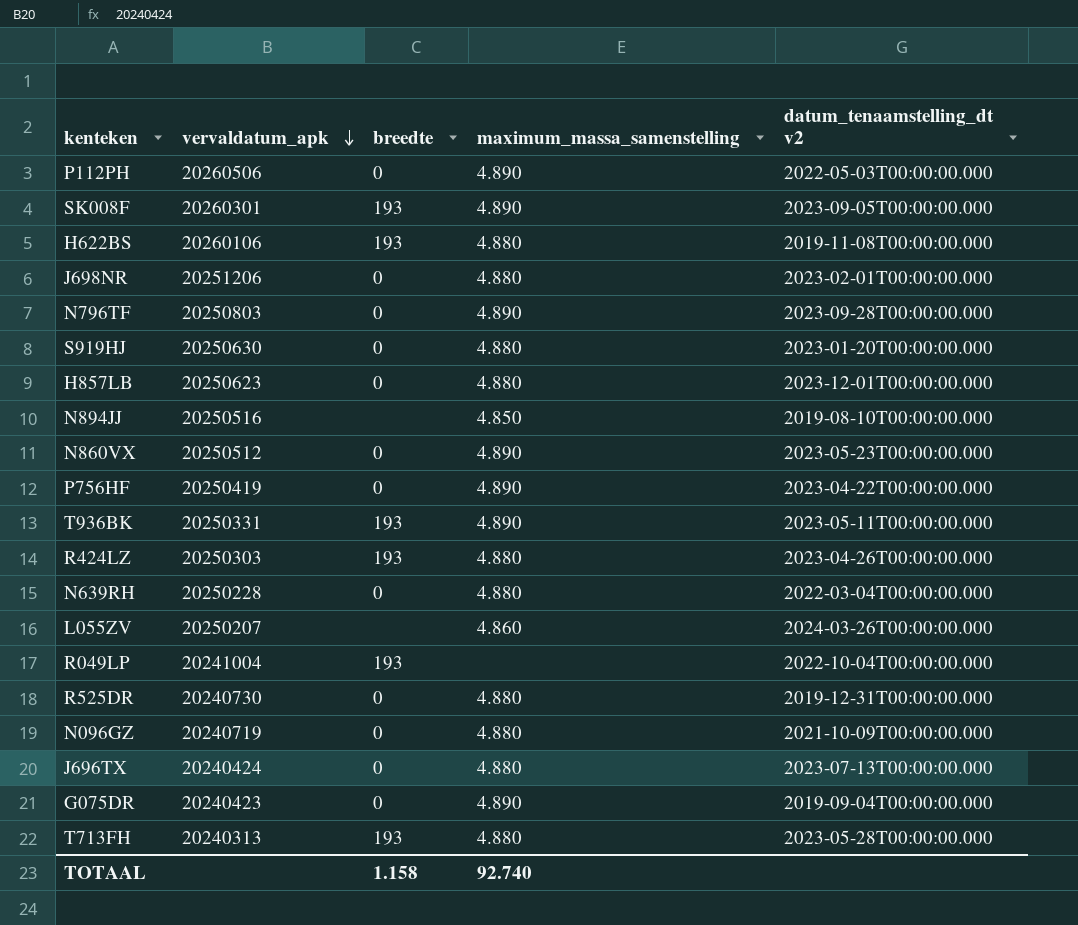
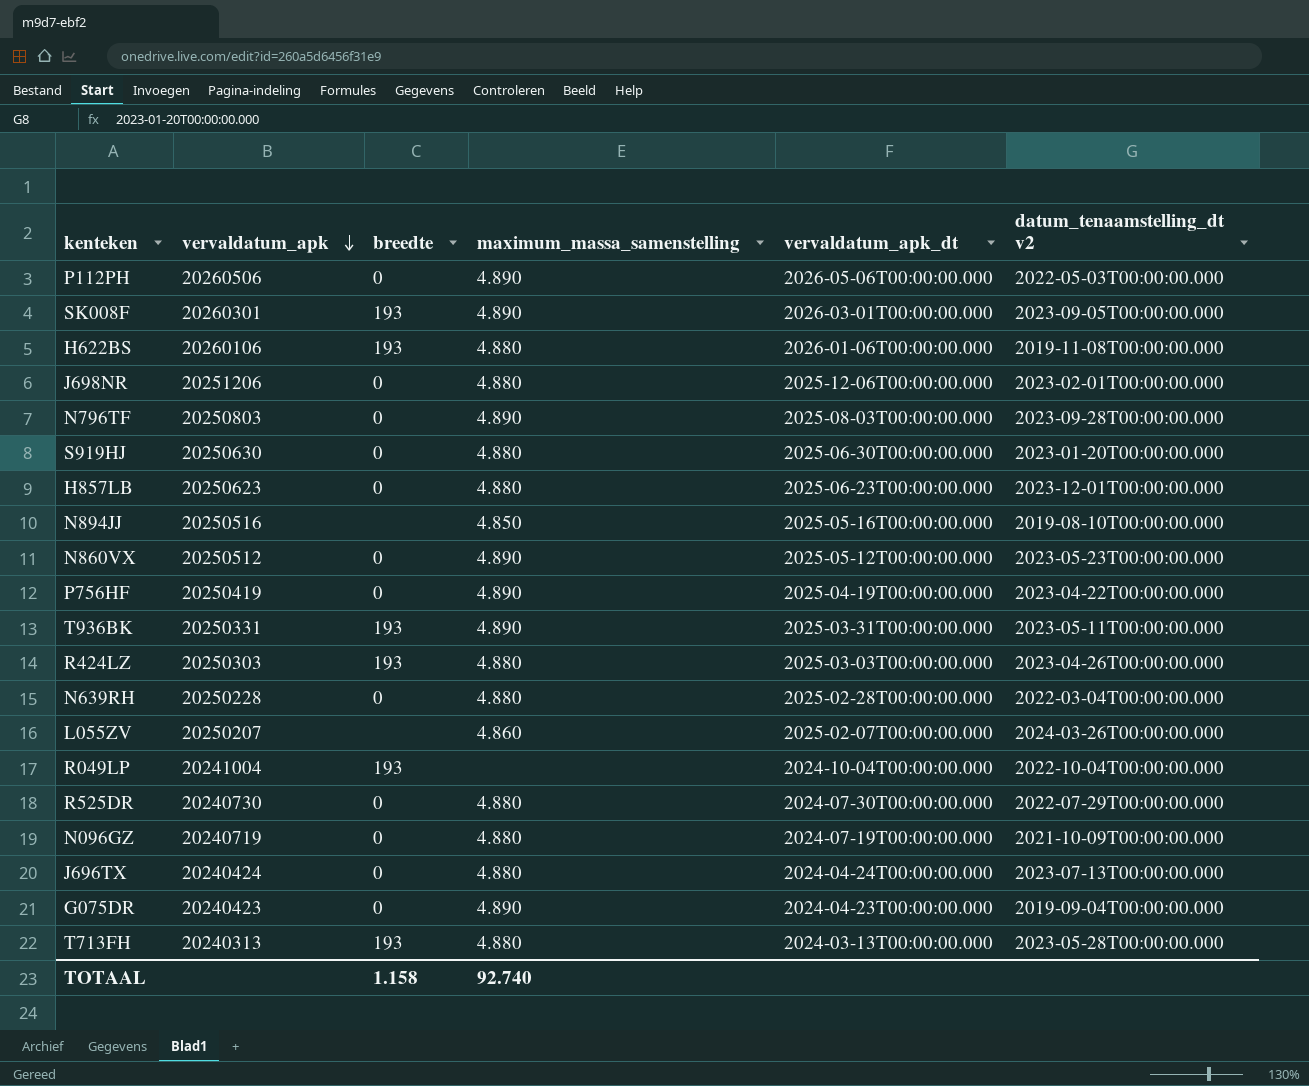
column vervaldatum_apk_dt | position: none -> 5
R525DR | datum_tenaamstelling_dt v2: 2019-12-31T00:00:00.000 -> 2022-07-29T00:00:00.000

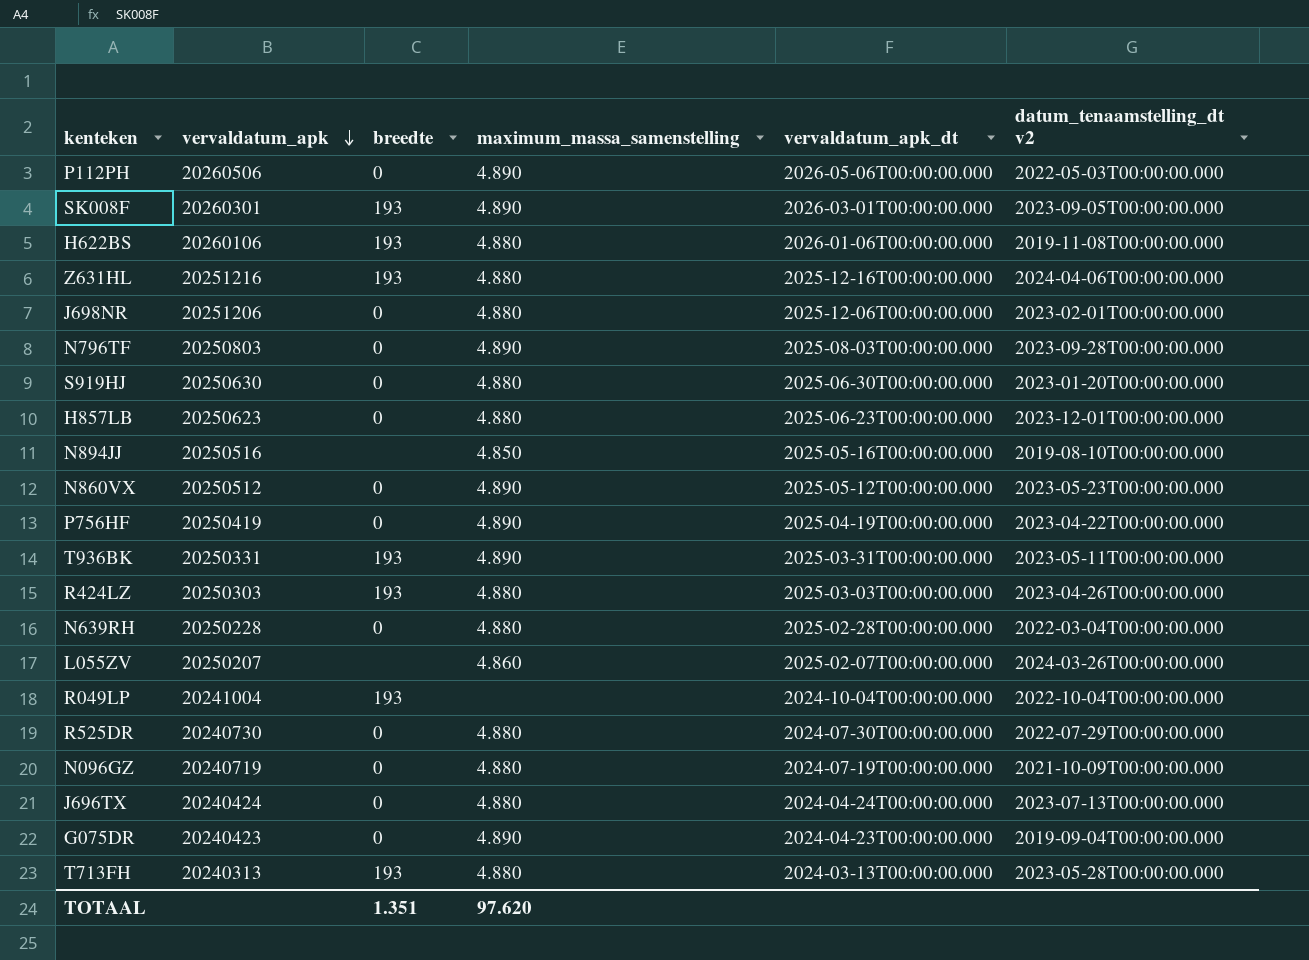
row Z631HL: none -> 20251216 | 193 | 4.880 | 2025-12-16T00:00:00.000 | 2024-04-06T00:00:00.000
TOTAAL | breedte: 1.158 -> 1.351
TOTAAL | maximum_massa_samenstelling: 92.740 -> 97.620

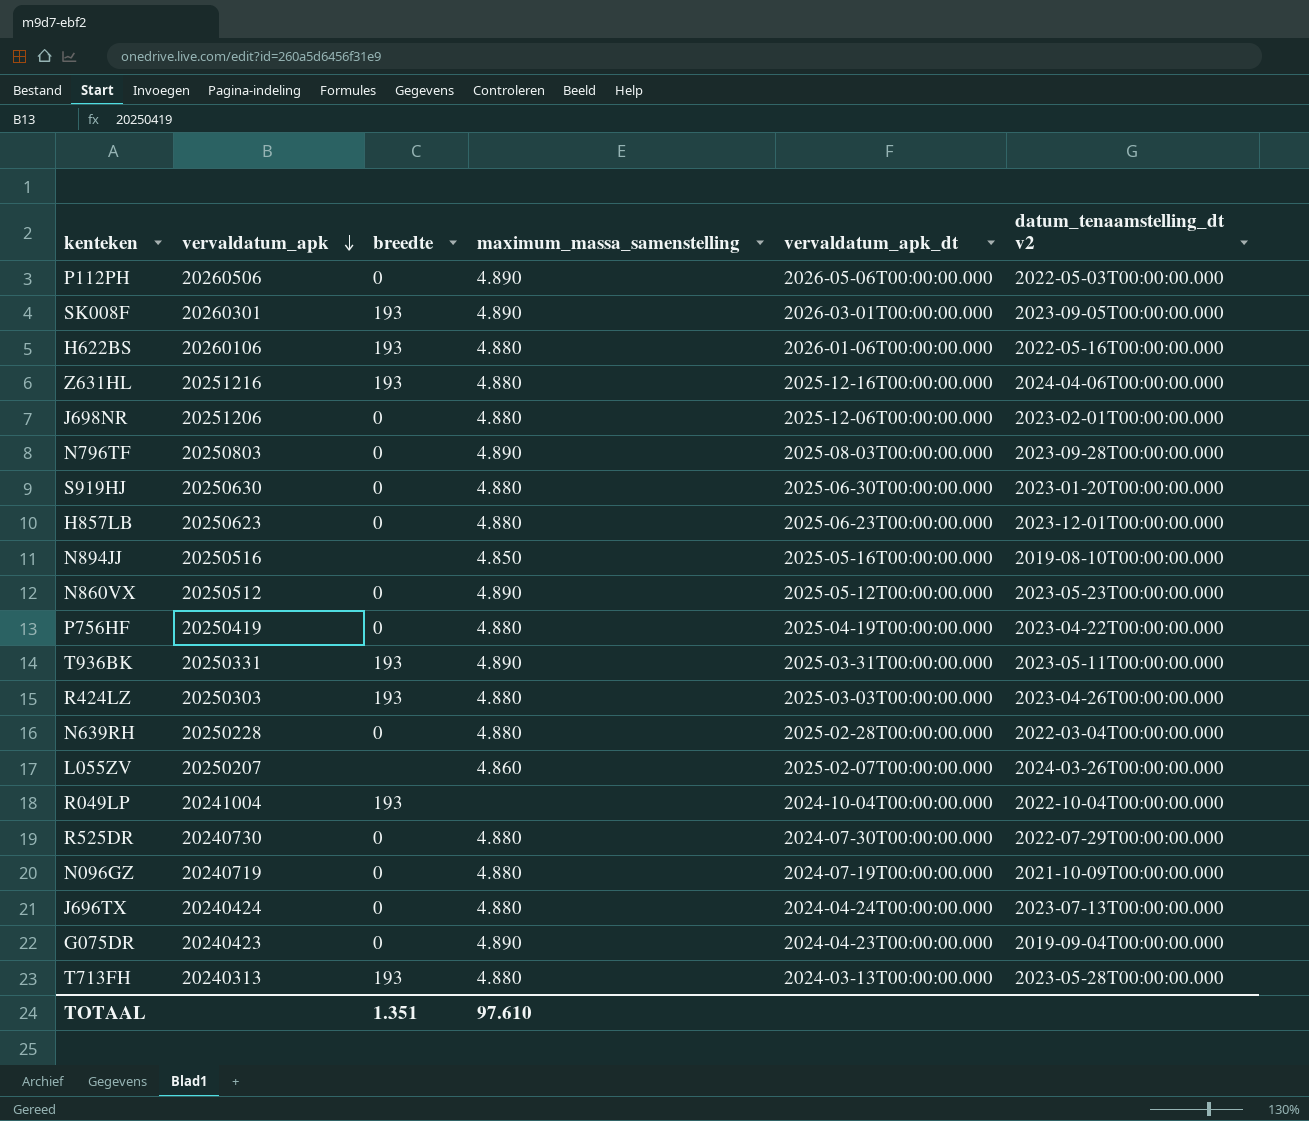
H622BS | datum_tenaamstelling_dt v2: 2019-11-08T00:00:00.000 -> 2022-05-16T00:00:00.000
P756HF | maximum_massa_samenstelling: 4.890 -> 4.880
TOTAAL | maximum_massa_samenstelling: 97.620 -> 97.610

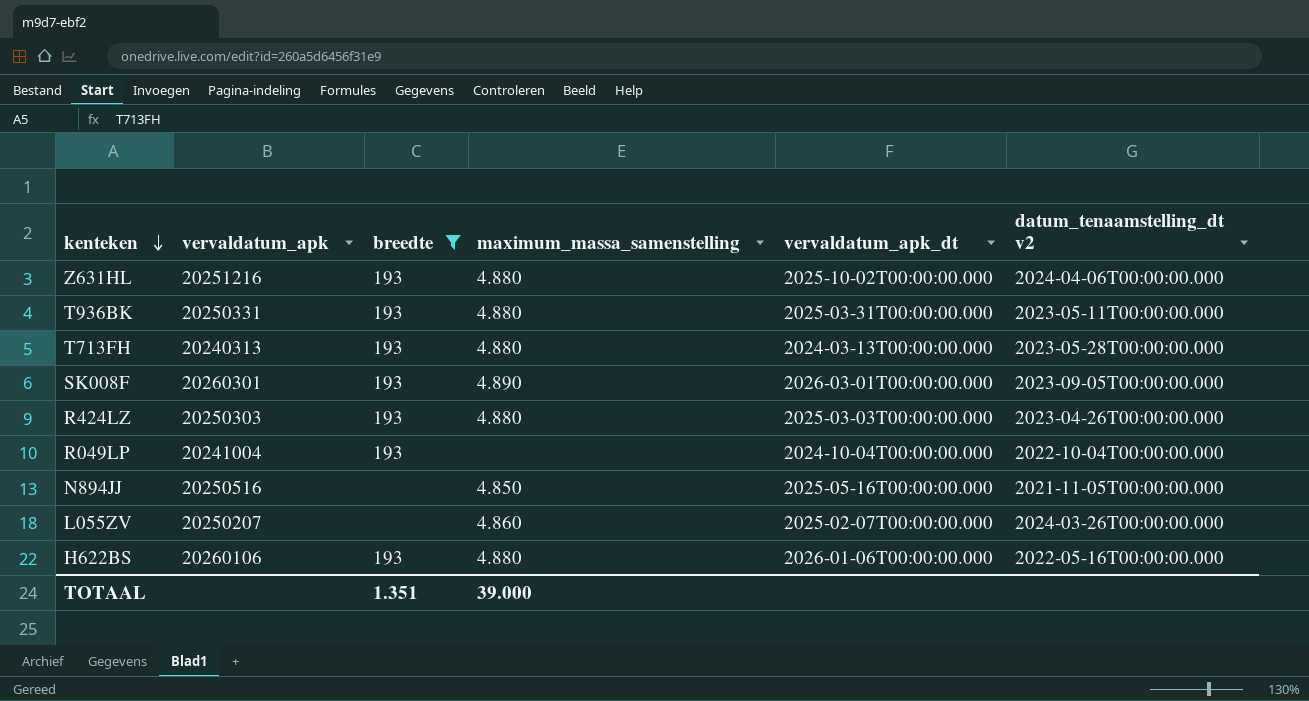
filter: none -> breedte != 0
row order: vervaldatum_apk descending -> kenteken descending
Z631HL | vervaldatum_apk_dt: 2025-12-16T00:00:00.000 -> 2025-10-02T00:00:00.000
T936BK | maximum_massa_samenstelling: 4.890 -> 4.880
N894JJ | datum_tenaamstelling_dt v2: 2019-08-10T00:00:00.000 -> 2021-11-05T00:00:00.000
TOTAAL | maximum_massa_samenstelling: 97.610 -> 39.000

